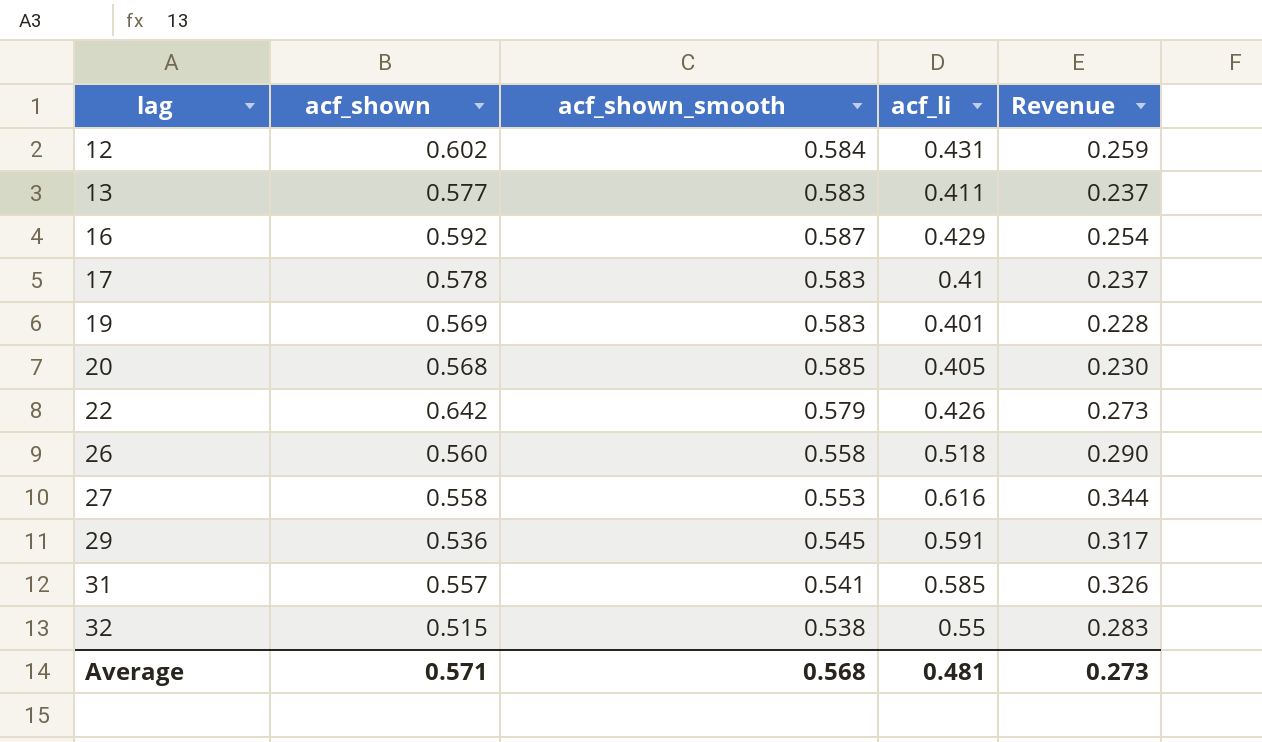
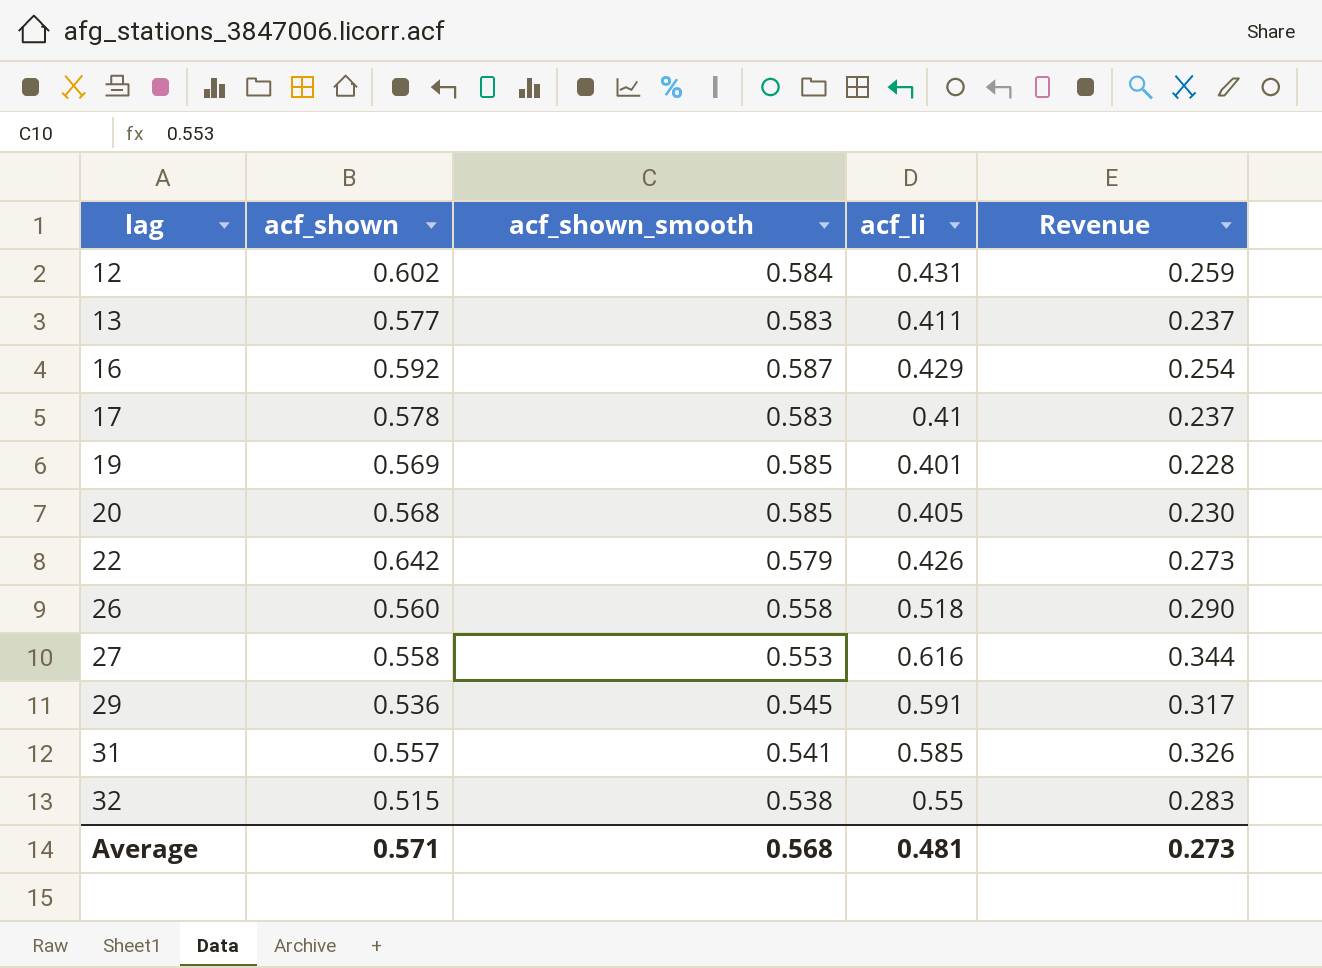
19 | acf_shown_smooth: 0.583 -> 0.585

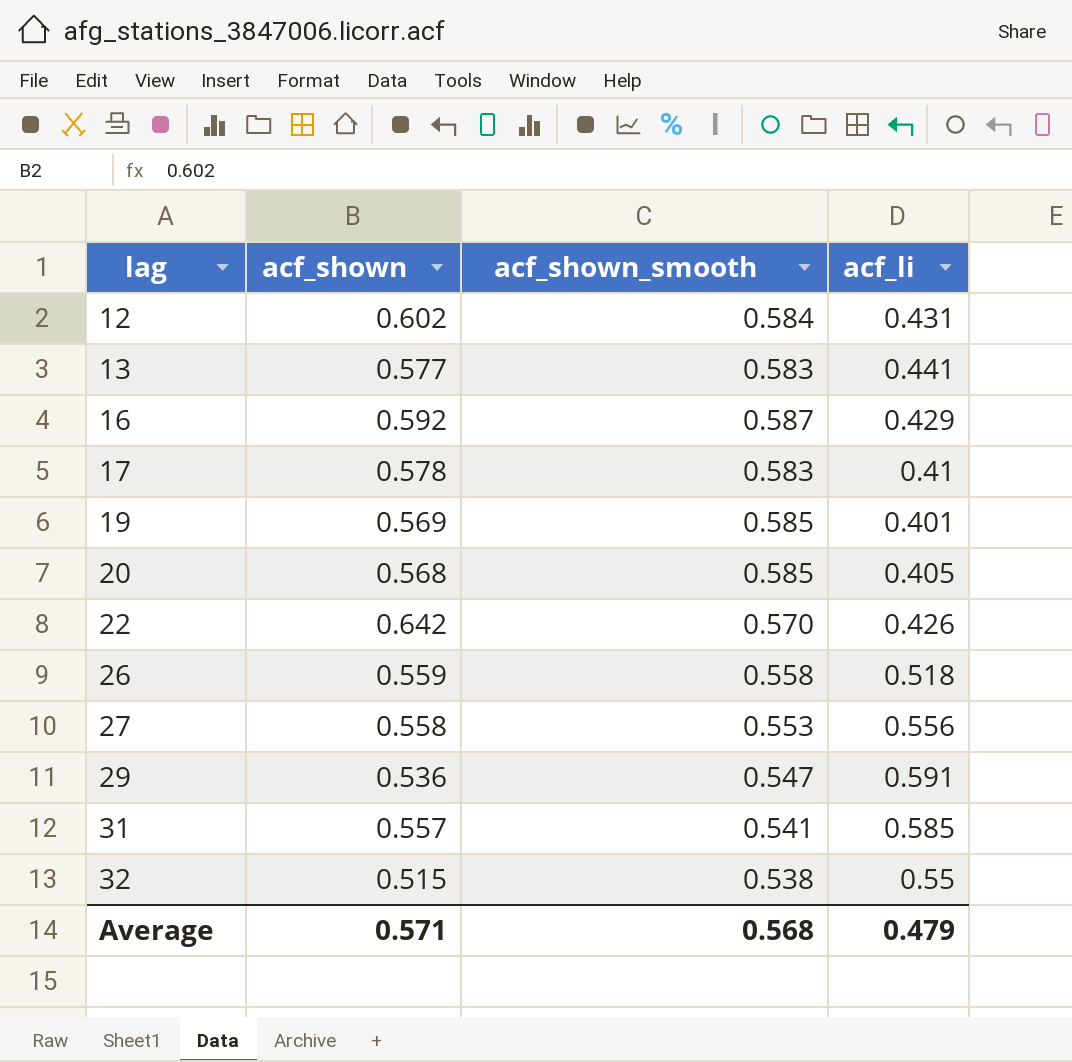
column Revenue | formula: [acf_shown] * [acf_li] -> none
13 | acf_li: 0.411 -> 0.441
22 | acf_shown_smooth: 0.579 -> 0.570
26 | acf_shown: 0.560 -> 0.559
27 | acf_li: 0.616 -> 0.556
29 | acf_shown_smooth: 0.545 -> 0.547
Average | acf_li: 0.481 -> 0.479

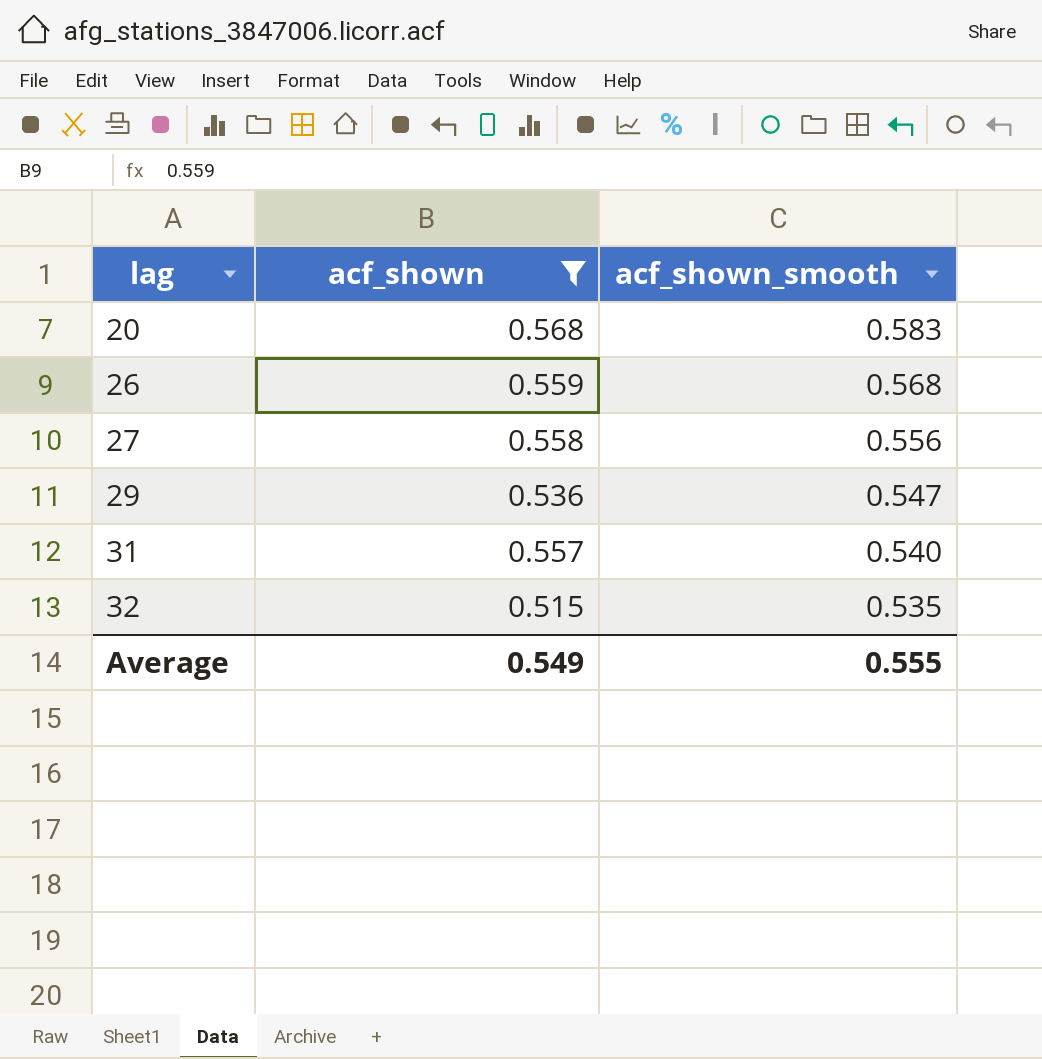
filter: none -> acf_shown <= 0.568
column acf_li | position: 4 -> none
20 | acf_shown_smooth: 0.585 -> 0.583
26 | acf_shown_smooth: 0.558 -> 0.568
27 | acf_shown_smooth: 0.553 -> 0.556
31 | acf_shown_smooth: 0.541 -> 0.540
32 | acf_shown_smooth: 0.538 -> 0.535
Average | acf_shown: 0.571 -> 0.549
Average | acf_shown_smooth: 0.568 -> 0.555

